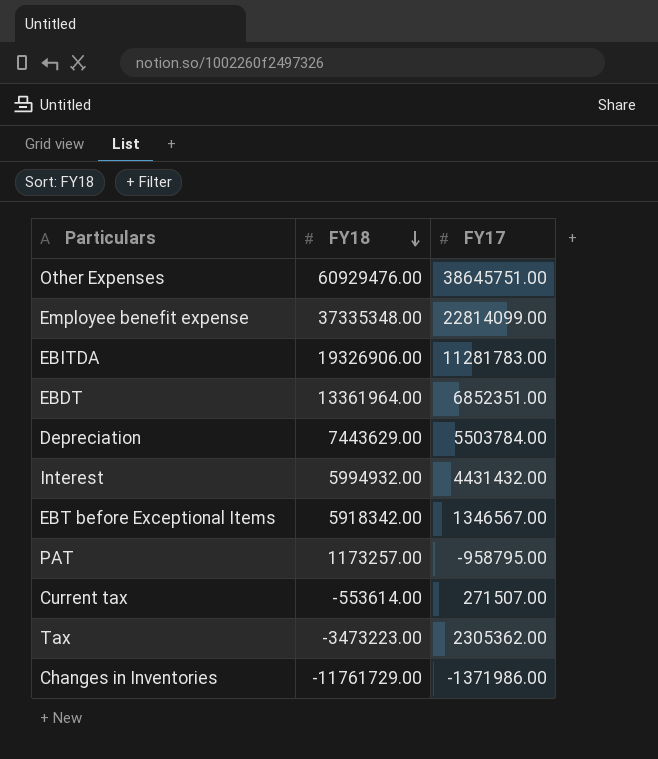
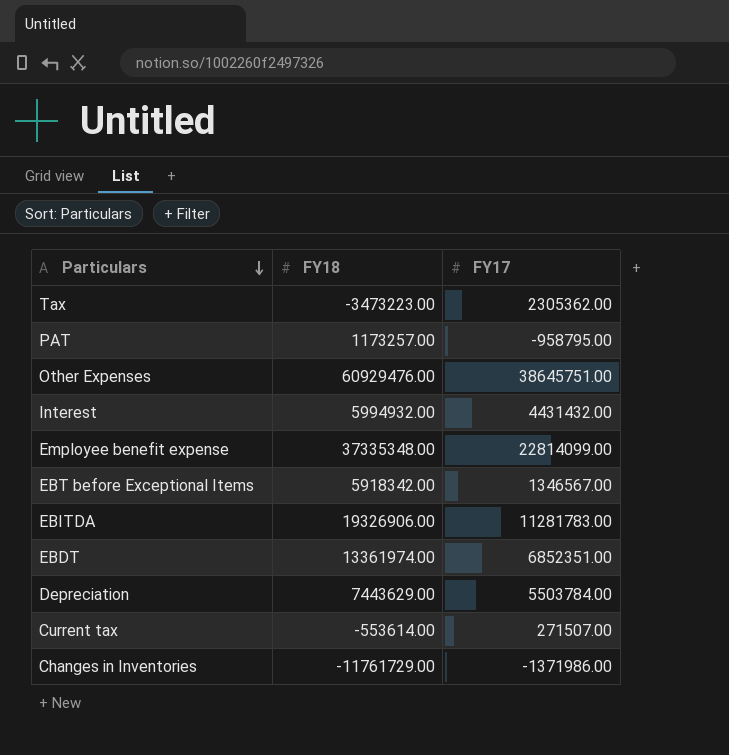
row order: FY18 descending -> Particulars descending
EBDT | FY18: 13361964.00 -> 13361974.00

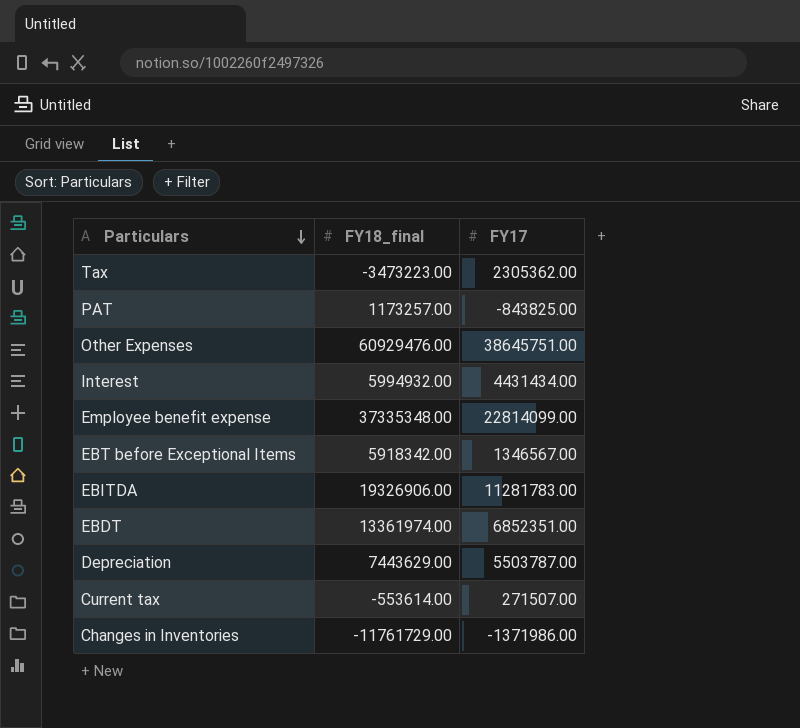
column name: FY18 -> FY18_final
PAT | FY17: -958795.00 -> -843825.00
Interest | FY17: 4431432.00 -> 4431434.00
Depreciation | FY17: 5503784.00 -> 5503787.00

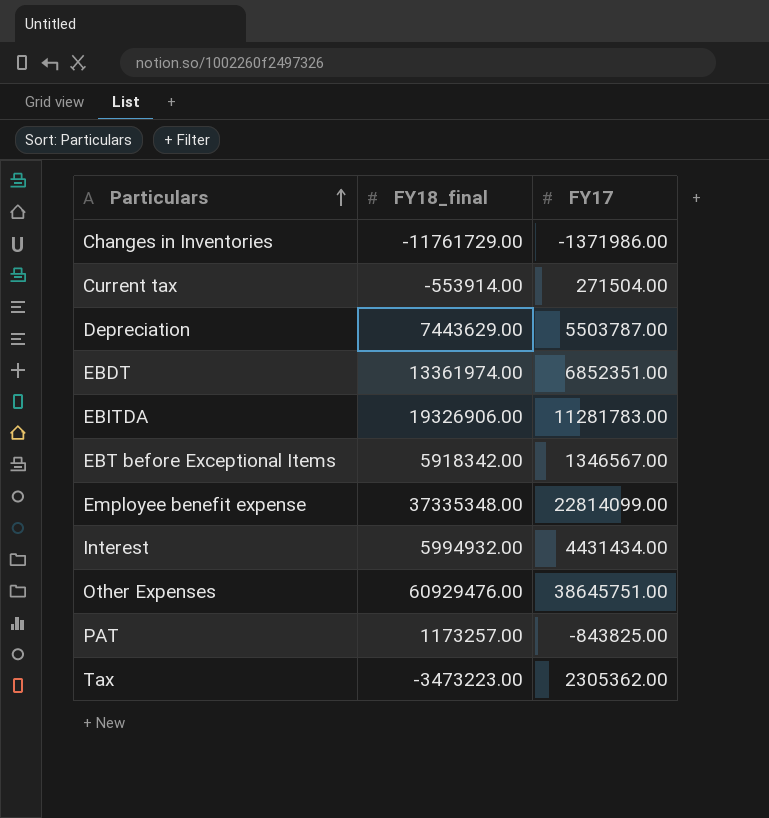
row order: Particulars descending -> Particulars ascending
Current tax | FY18_final: -553614.00 -> -553914.00
Current tax | FY17: 271507.00 -> 271504.00

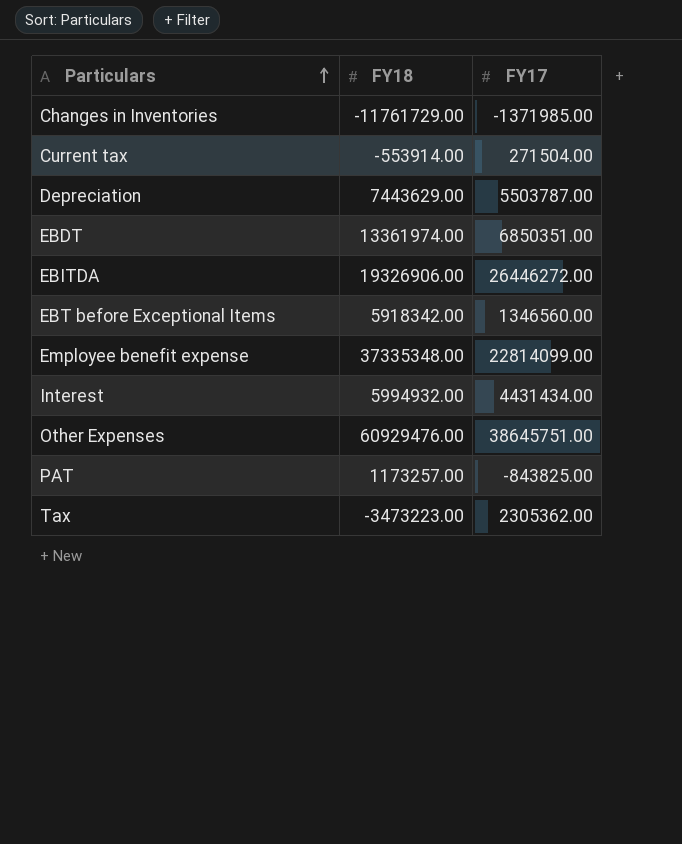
column name: FY18_final -> FY18
Changes in Inventories | FY17: -1371986.00 -> -1371985.00
EBDT | FY17: 6852351.00 -> 6850351.00
EBITDA | FY17: 11281783.00 -> 26446272.00
EBT before Exceptional Items | FY17: 1346567.00 -> 1346560.00

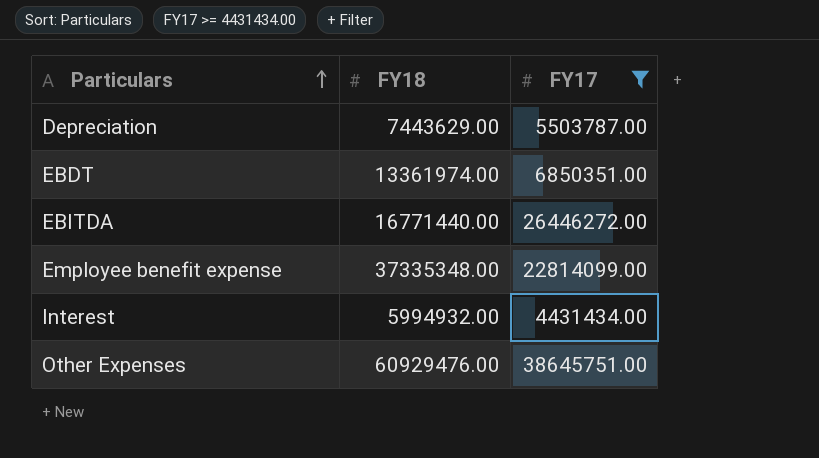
filter: none -> FY17 >= 4431434.00
EBITDA | FY18: 19326906.00 -> 16771440.00

